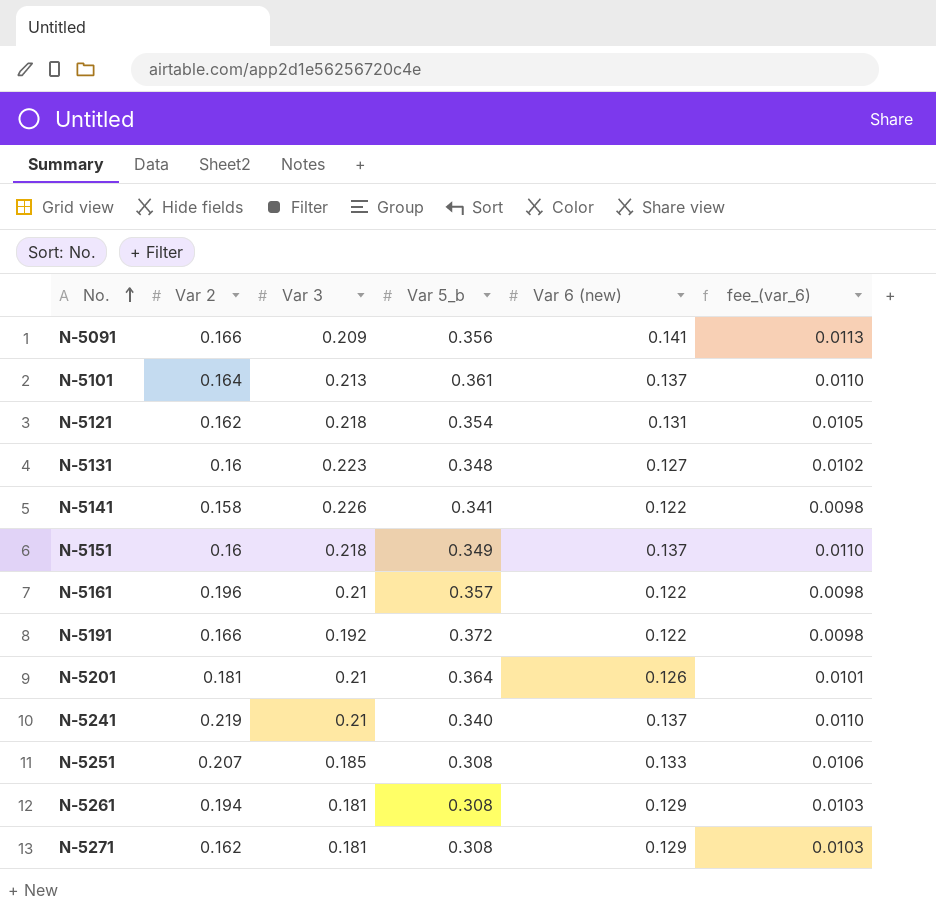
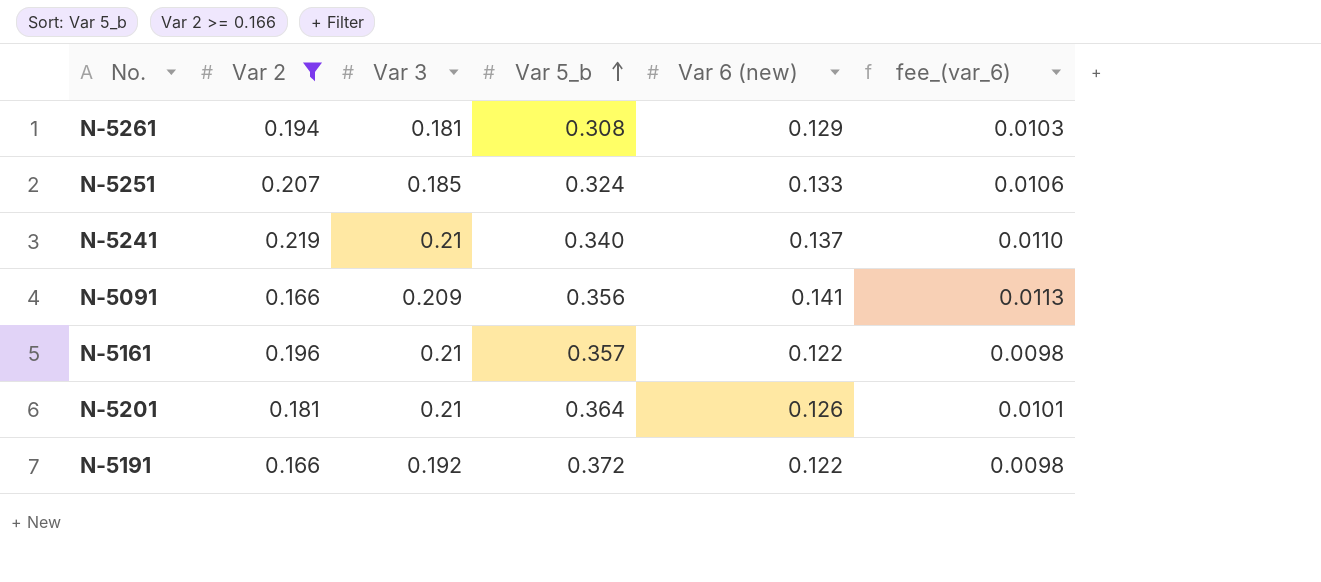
filter: none -> Var 2 >= 0.166
row order: No. ascending -> Var 5_b ascending
N-5251 | Var 5_b: 0.308 -> 0.324

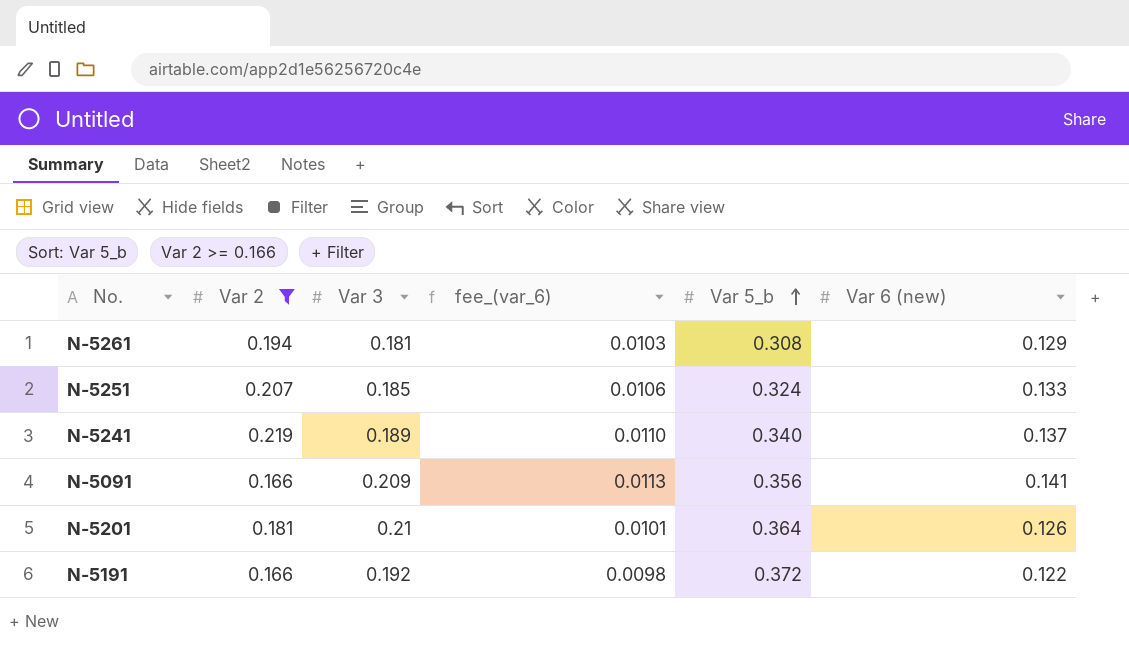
column fee_(var_6) | position: 6 -> 4
row N-5161: 0.196 | 0.21 | 0.357 | 0.122 | 0.0098 -> none
N-5241 | Var 3: 0.21 -> 0.189

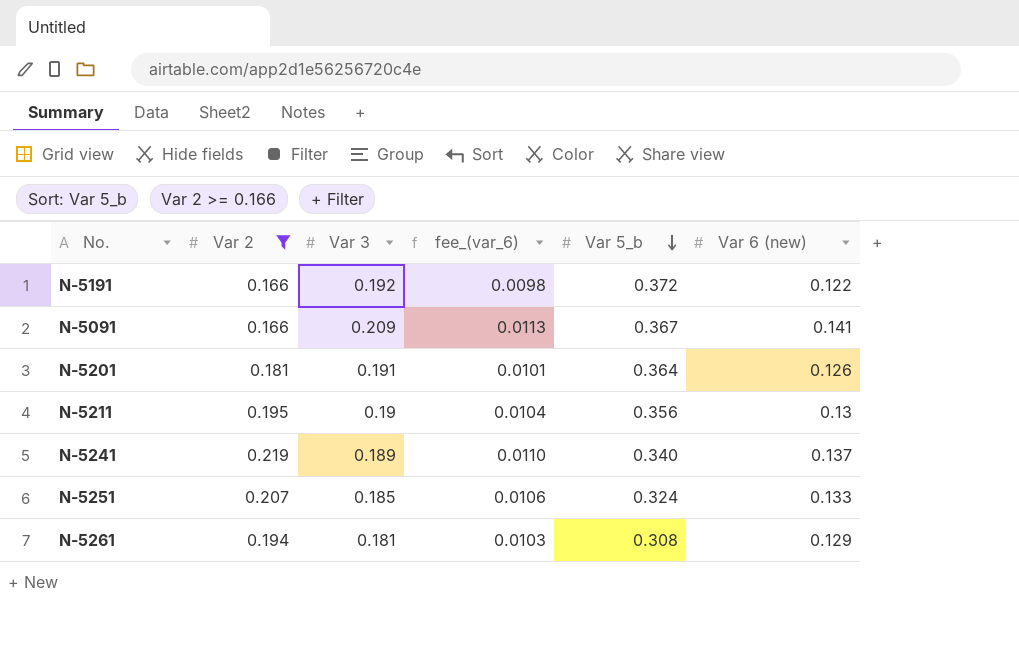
row order: Var 5_b ascending -> Var 5_b descending
N-5091 | Var 5_b: 0.356 -> 0.367
N-5201 | Var 3: 0.21 -> 0.191
row N-5211: none -> 0.195 | 0.19 | 0.0104 | 0.356 | 0.13

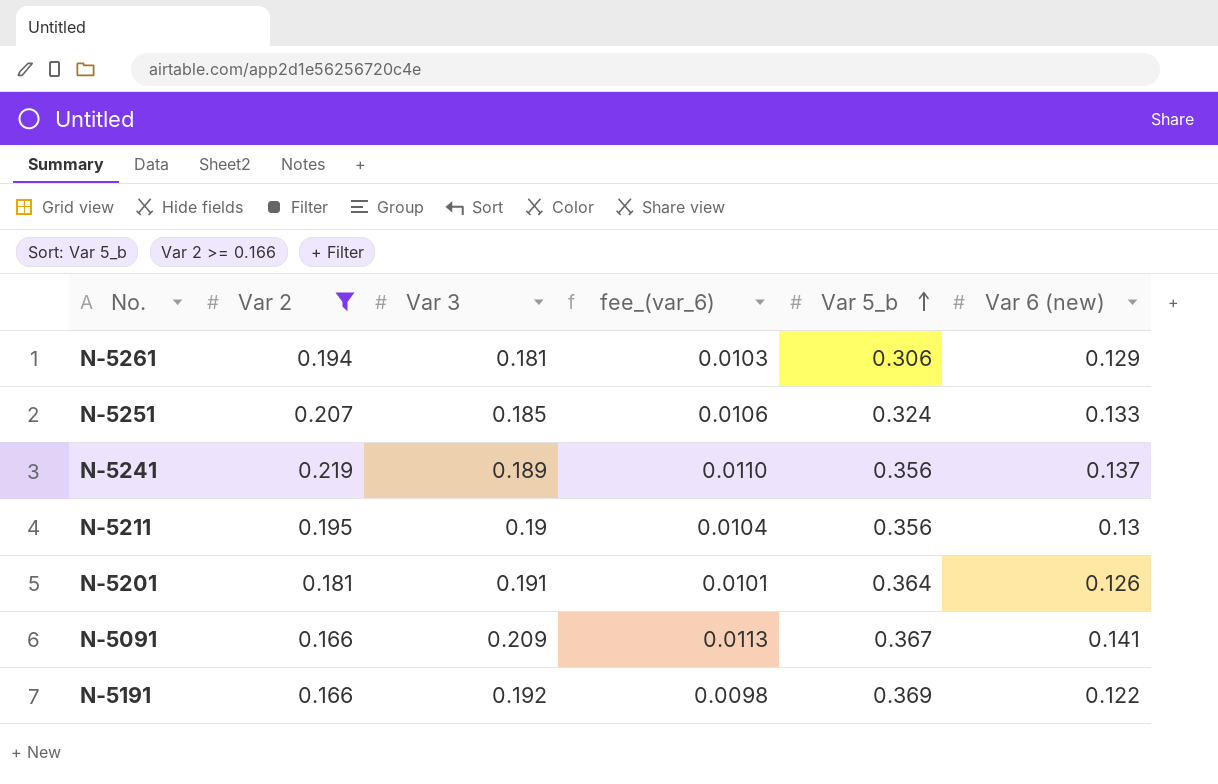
row order: Var 5_b descending -> Var 5_b ascending
N-5261 | Var 5_b: 0.308 -> 0.306
N-5241 | Var 5_b: 0.340 -> 0.356
N-5191 | Var 5_b: 0.372 -> 0.369

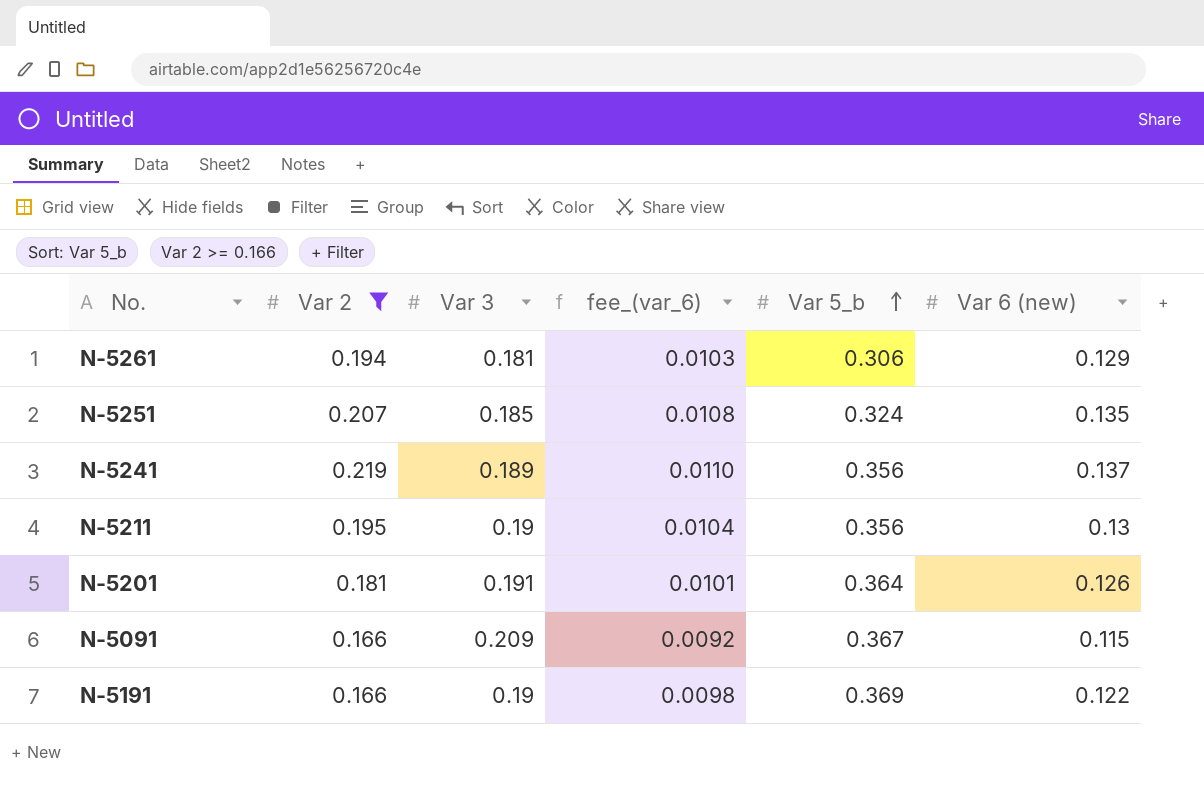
N-5251 | fee_(var_6): 0.0106 -> 0.0108
N-5251 | Var 6 (new): 0.133 -> 0.135
N-5091 | fee_(var_6): 0.0113 -> 0.0092
N-5091 | Var 6 (new): 0.141 -> 0.115
N-5191 | Var 3: 0.192 -> 0.19

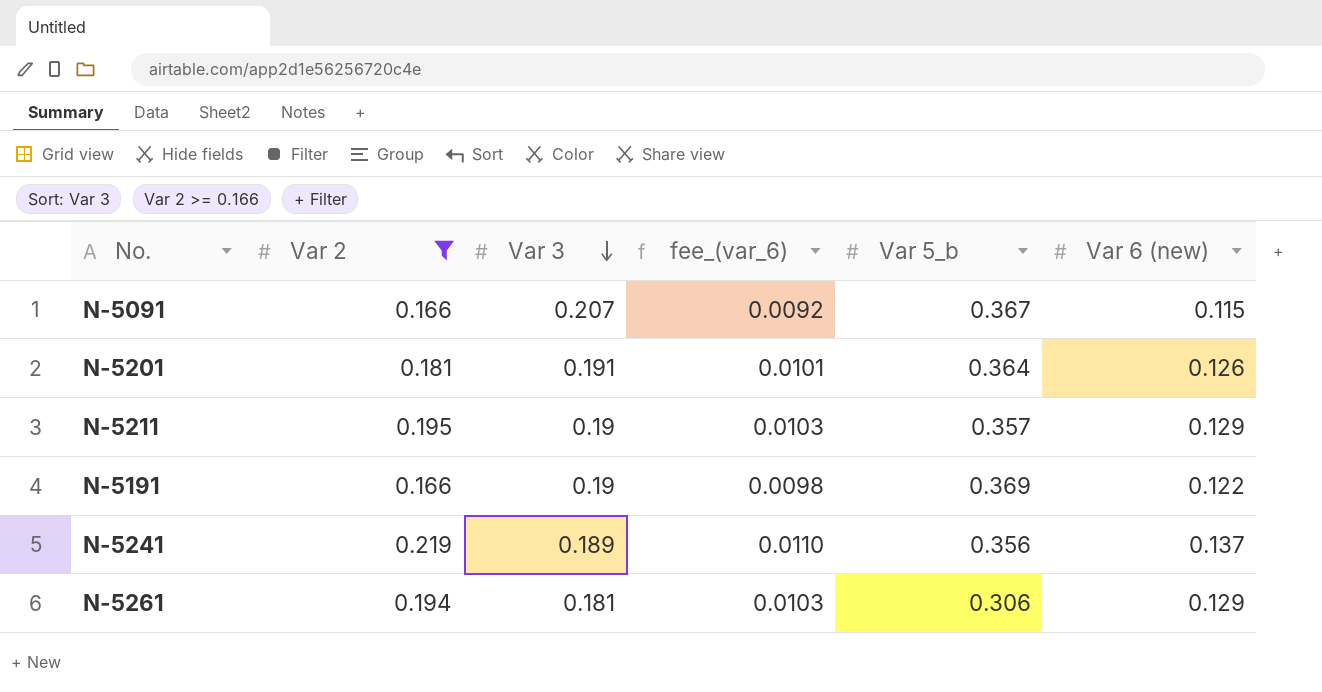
row order: Var 5_b ascending -> Var 3 descending
row N-5251: 0.207 | 0.185 | 0.0108 | 0.324 | 0.135 -> none
N-5091 | Var 3: 0.209 -> 0.207
N-5211 | fee_(var_6): 0.0104 -> 0.0103
N-5211 | Var 5_b: 0.356 -> 0.357
N-5211 | Var 6 (new): 0.13 -> 0.129

